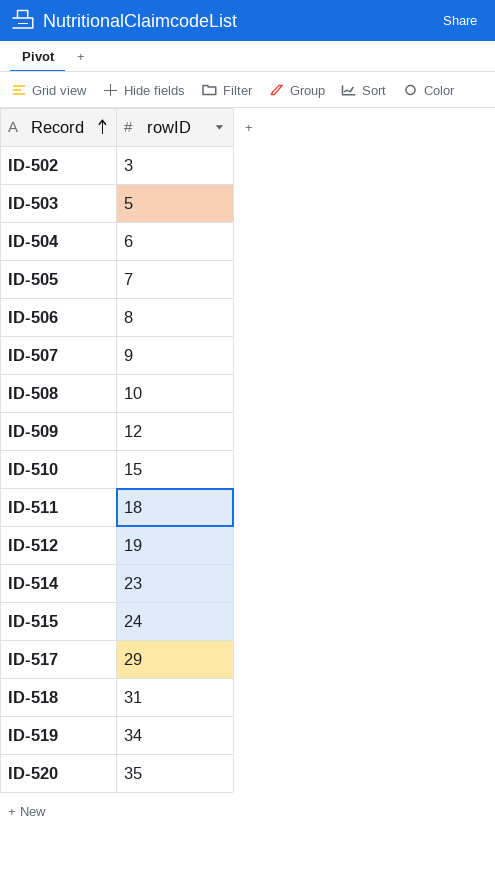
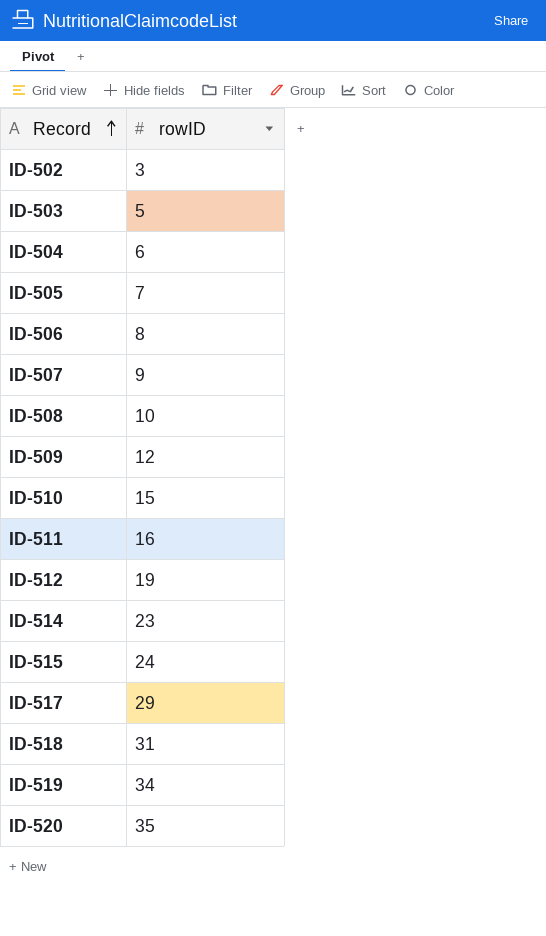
ID-511 | rowID: 18 -> 16

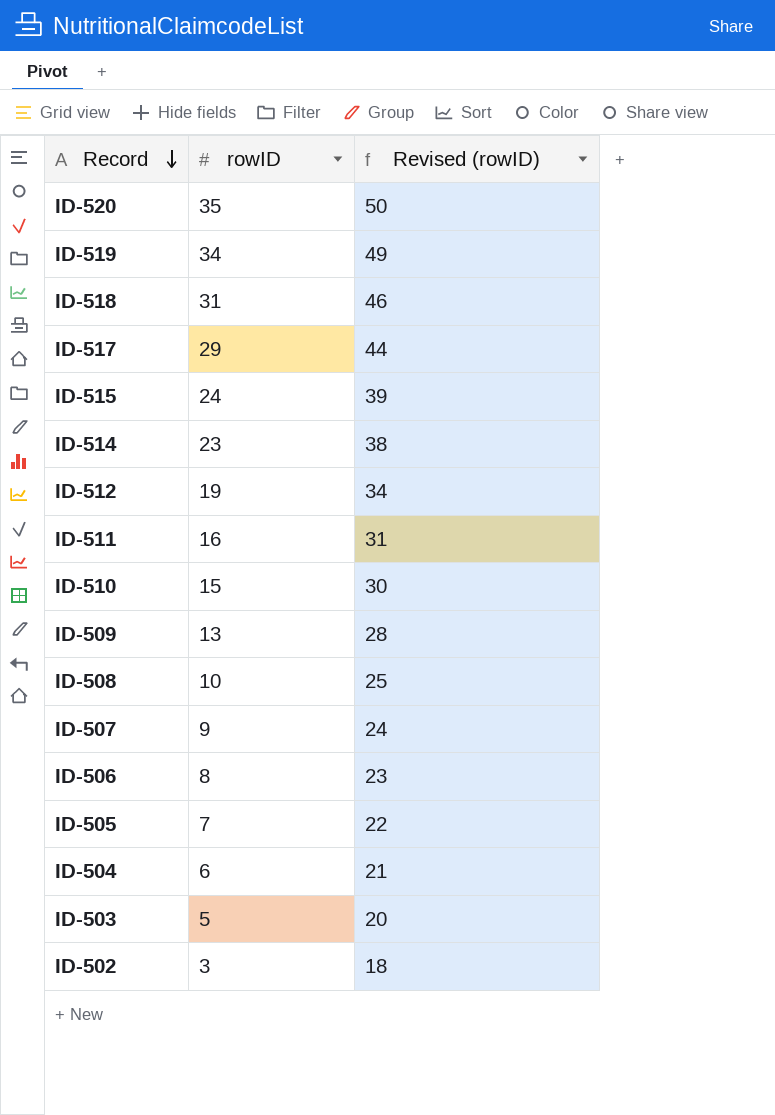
row order: Record ascending -> Record descending
column Revised (rowID) | formula: none -> [rowID] + 15
ID-509 | rowID: 12 -> 13

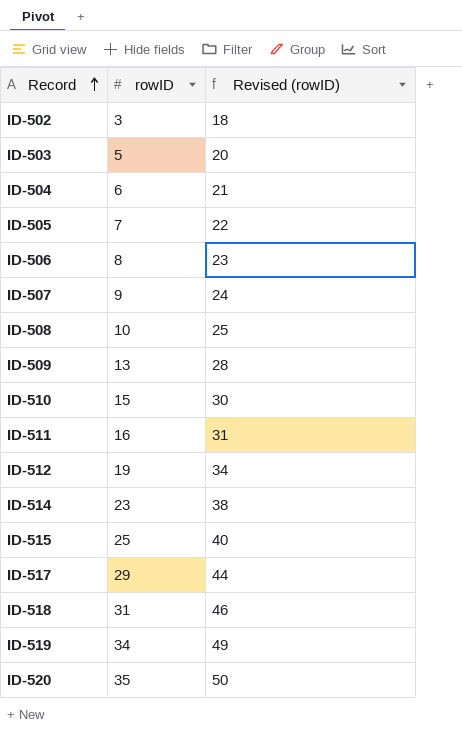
row order: Record descending -> Record ascending
ID-515 | rowID: 24 -> 25
ID-515 | Revised (rowID): 39 -> 40

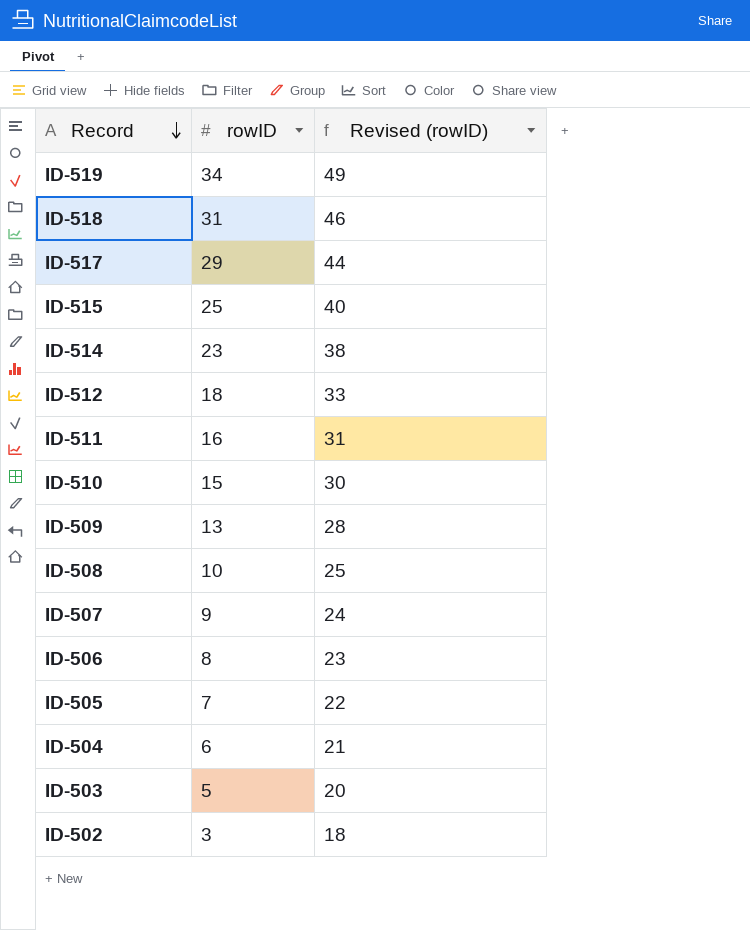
row order: Record ascending -> Record descending
row ID-520: 35 | 50 -> none
ID-512 | rowID: 19 -> 18
ID-512 | Revised (rowID): 34 -> 33

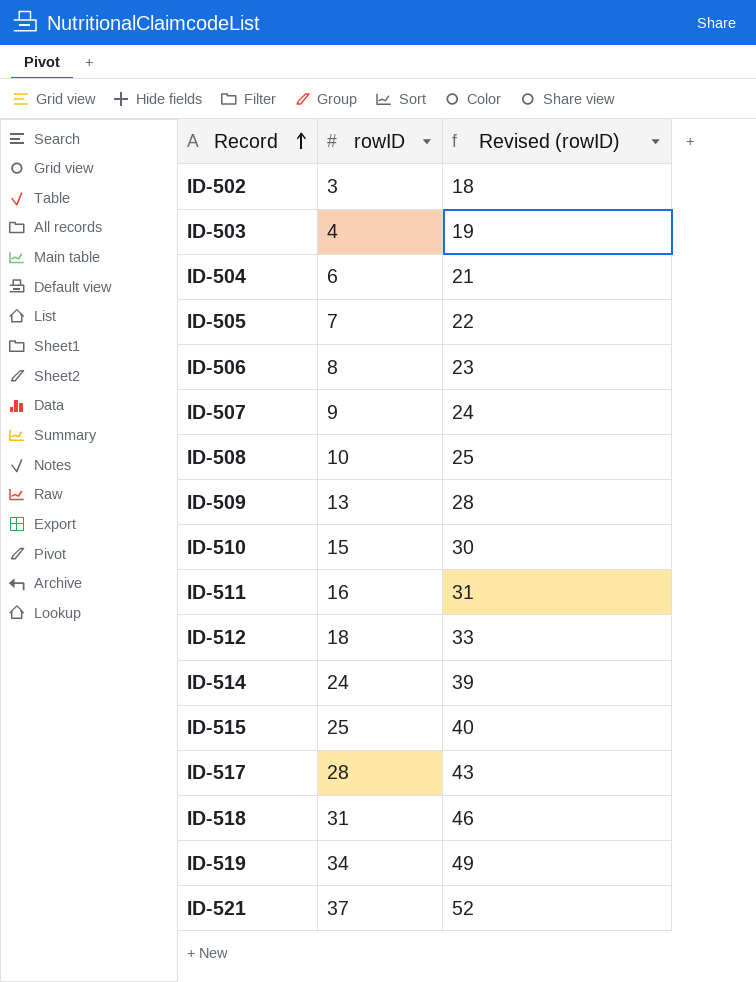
row order: Record descending -> Record ascending
ID-503 | rowID: 5 -> 4
ID-503 | Revised (rowID): 20 -> 19
ID-514 | rowID: 23 -> 24
ID-514 | Revised (rowID): 38 -> 39
ID-517 | rowID: 29 -> 28
ID-517 | Revised (rowID): 44 -> 43
row ID-521: none -> 37 | 52

